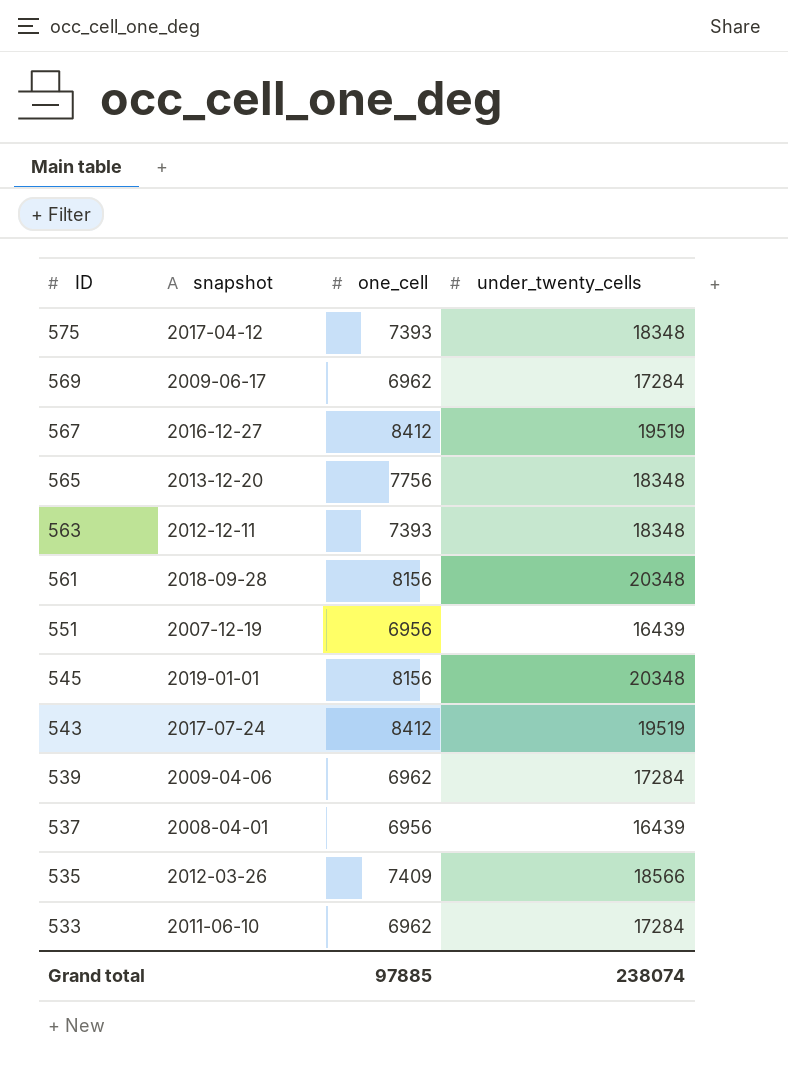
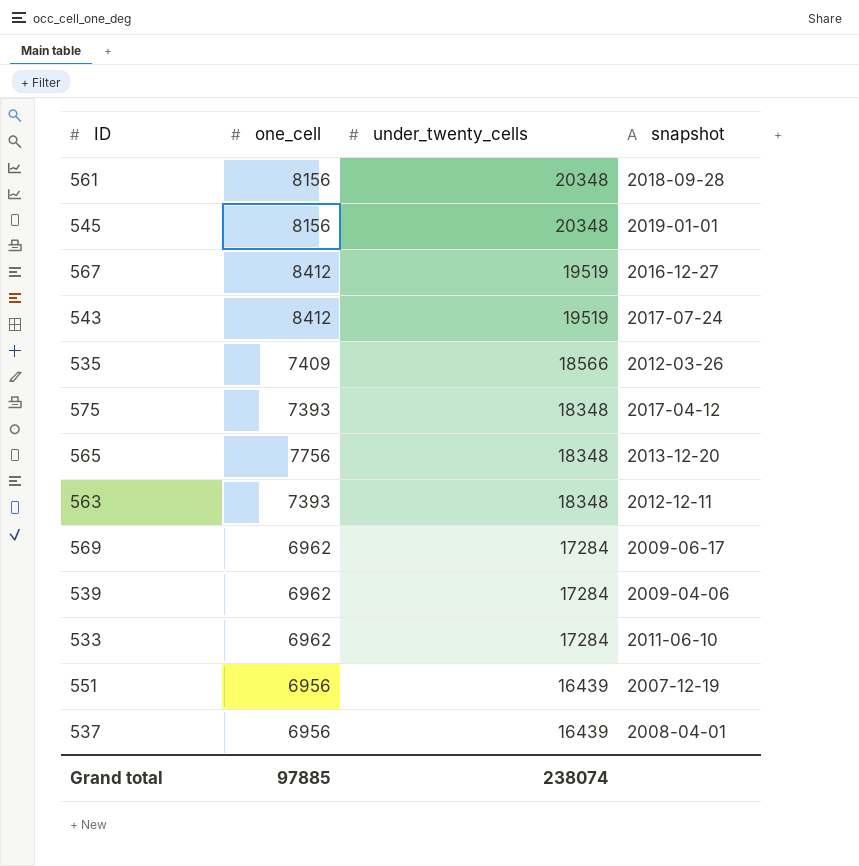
row order: ID descending -> under_twenty_cells descending
column snapshot | position: 2 -> 4

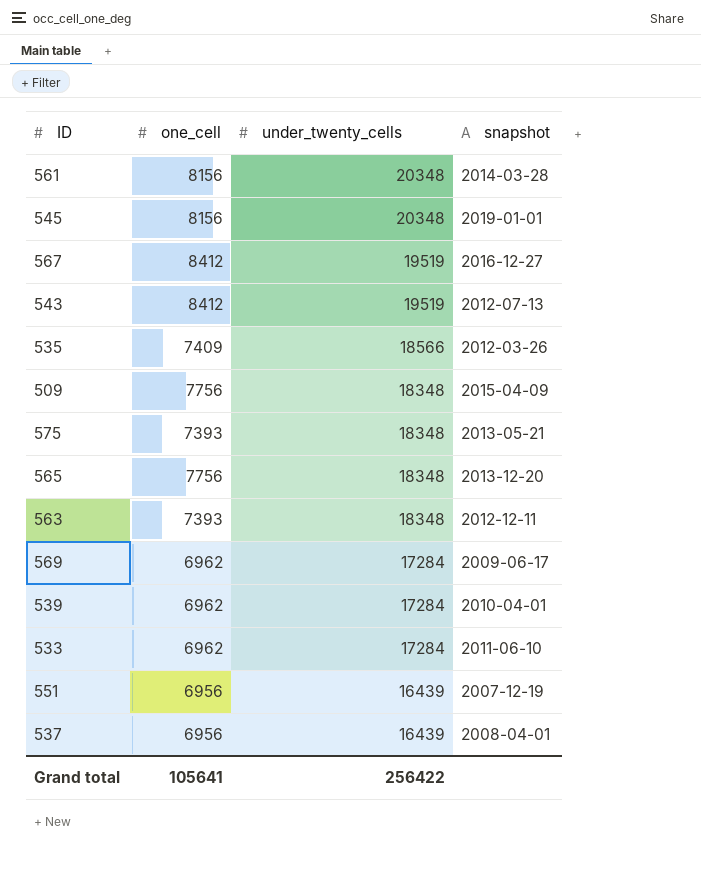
561 | snapshot: 2018-09-28 -> 2014-03-28
543 | snapshot: 2017-07-24 -> 2012-07-13
row 509: none -> 7756 | 18348 | 2015-04-09
575 | snapshot: 2017-04-12 -> 2013-05-21
539 | snapshot: 2009-04-06 -> 2010-04-01
Grand total | one_cell: 97885 -> 105641
Grand total | under_twenty_cells: 238074 -> 256422

